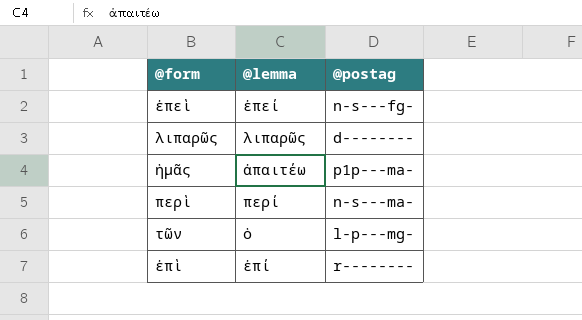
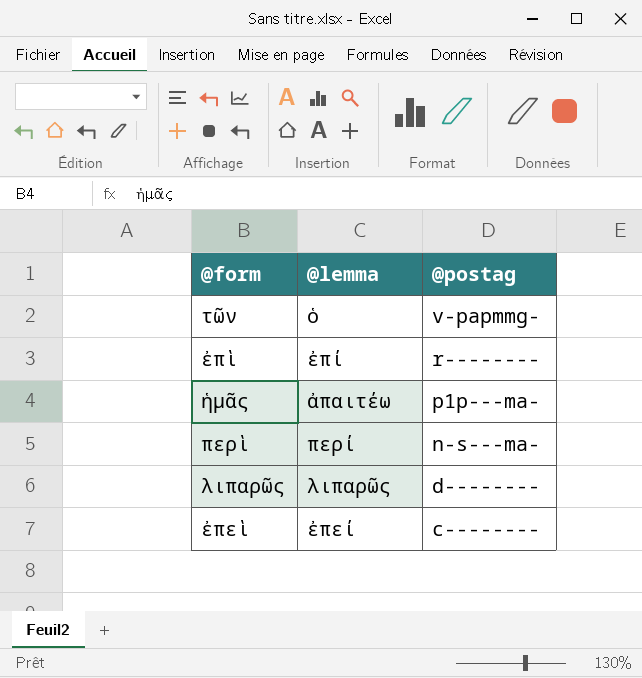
row order: none -> @postag descending
τῶν | @postag: l-p---mg- -> v-papmmg-
ἐπεὶ | @postag: n-s---fg- -> c--------

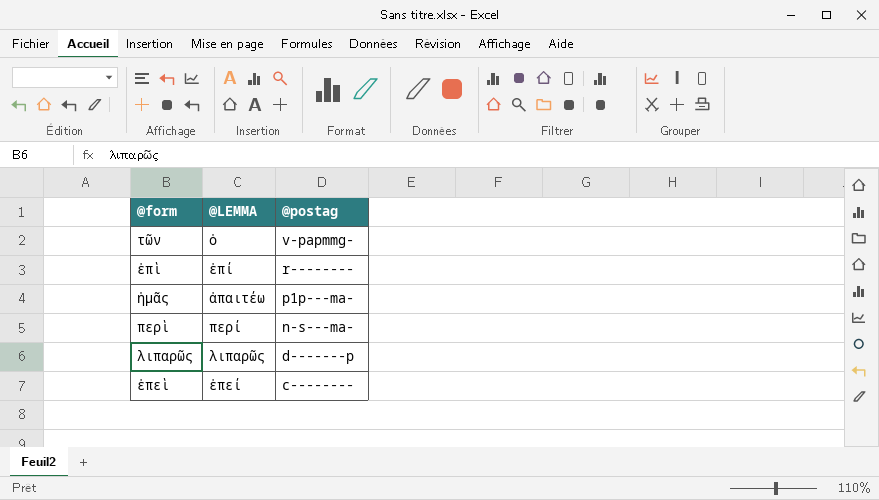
column name: @lemma -> @LEMMA
λιπαρῶς | @postag: d-------- -> d-------p

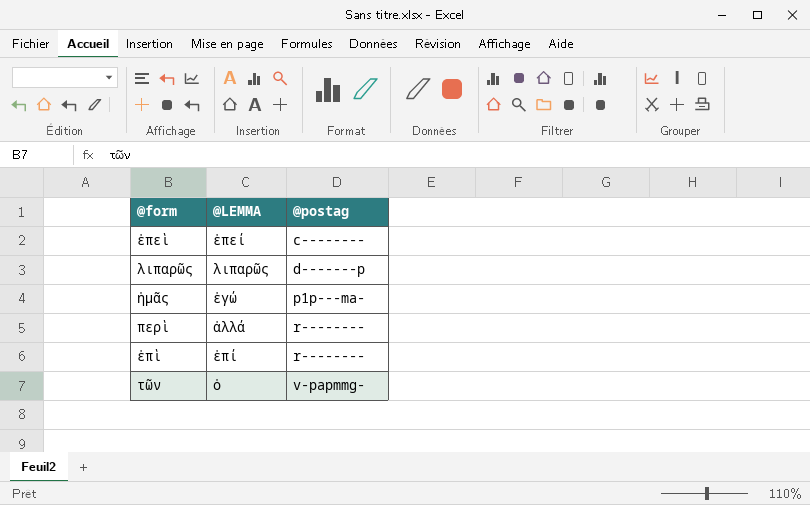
row order: @postag descending -> @postag ascending
ἡμᾶς | @LEMMA: ἀπαιτέω -> ἐγώ
περὶ | @LEMMA: περί -> ἀλλά
περὶ | @postag: n-s---ma- -> r--------

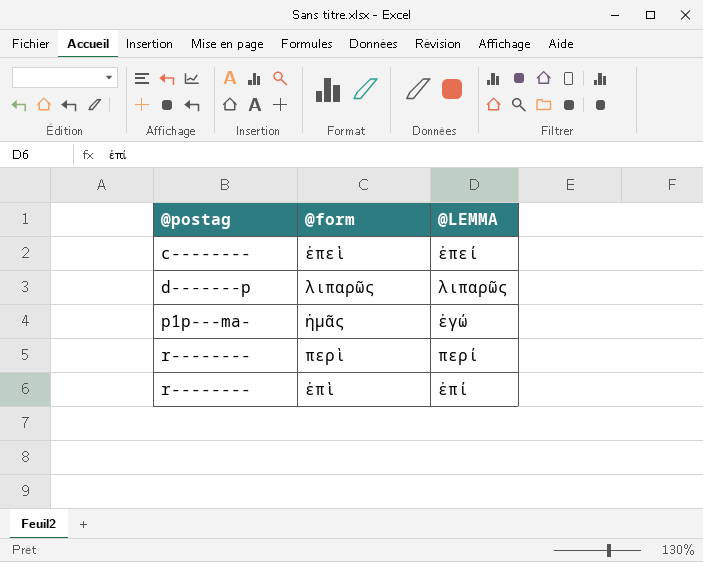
column @postag | position: 3 -> 1
row τῶν: ὁ | v-papmmg- -> none
περὶ | @LEMMA: ἀλλά -> περί

